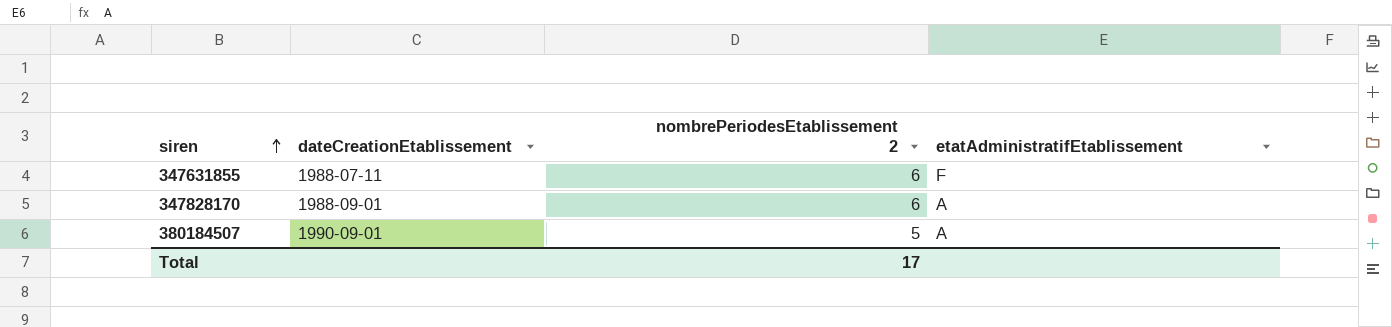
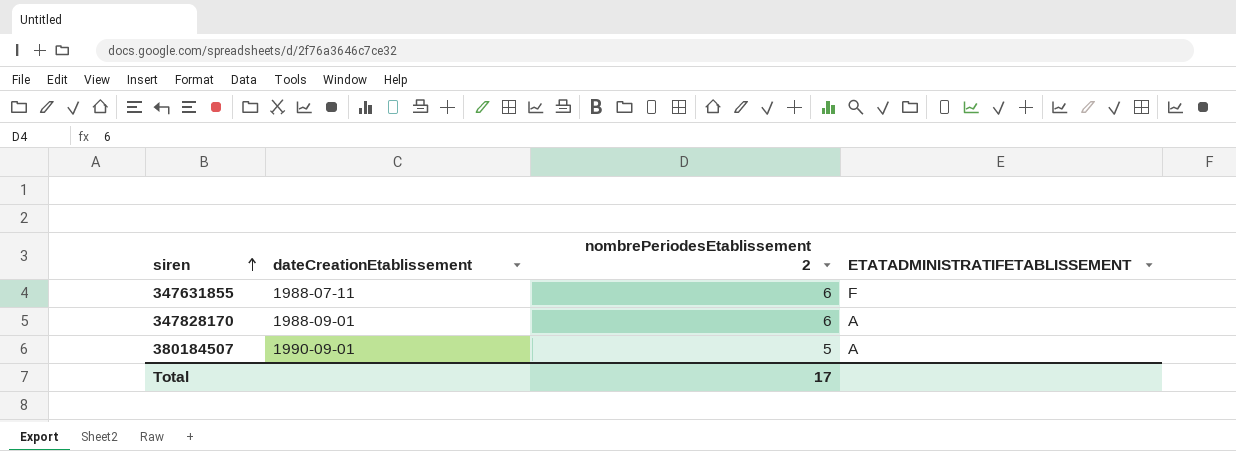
column name: etatAdministratifEtablissement -> ETATADMINISTRATIFETABLISSEMENT

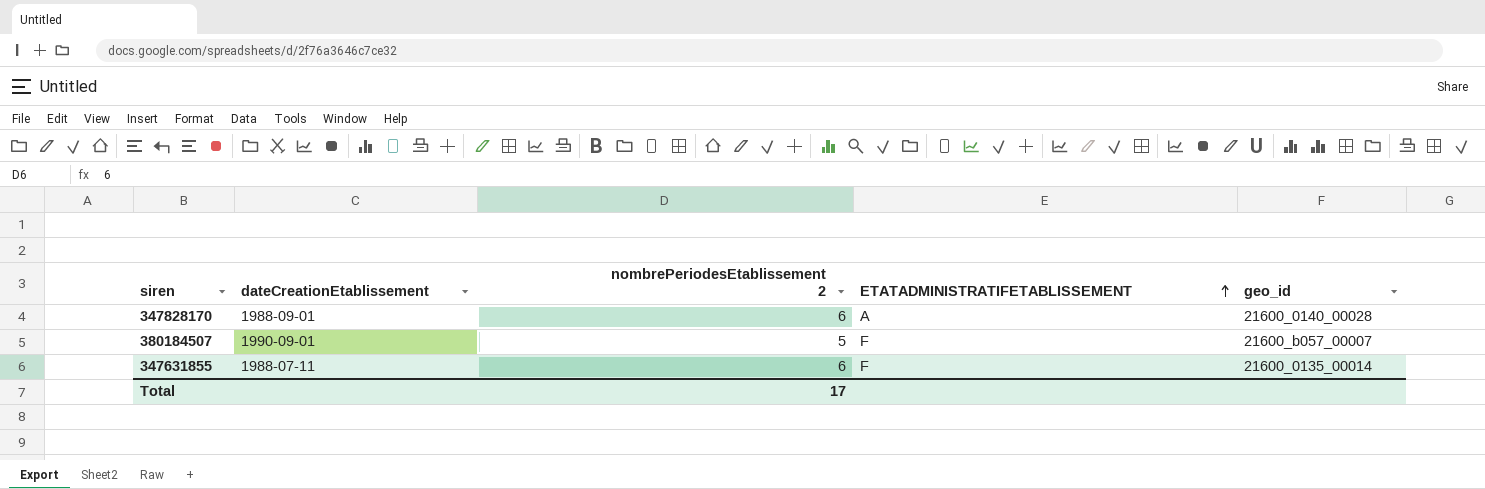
row order: siren ascending -> ETATADMINISTRATIFETABLISSEMENT ascending
column geo_id | position: none -> 5
380184507 | ETATADMINISTRATIFETABLISSEMENT: A -> F

